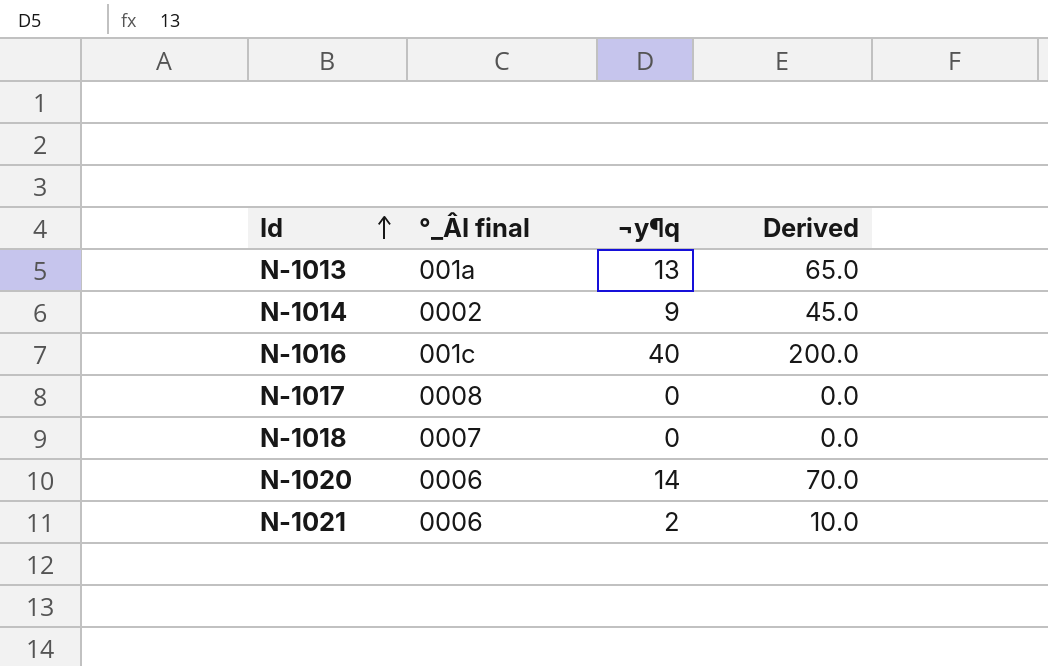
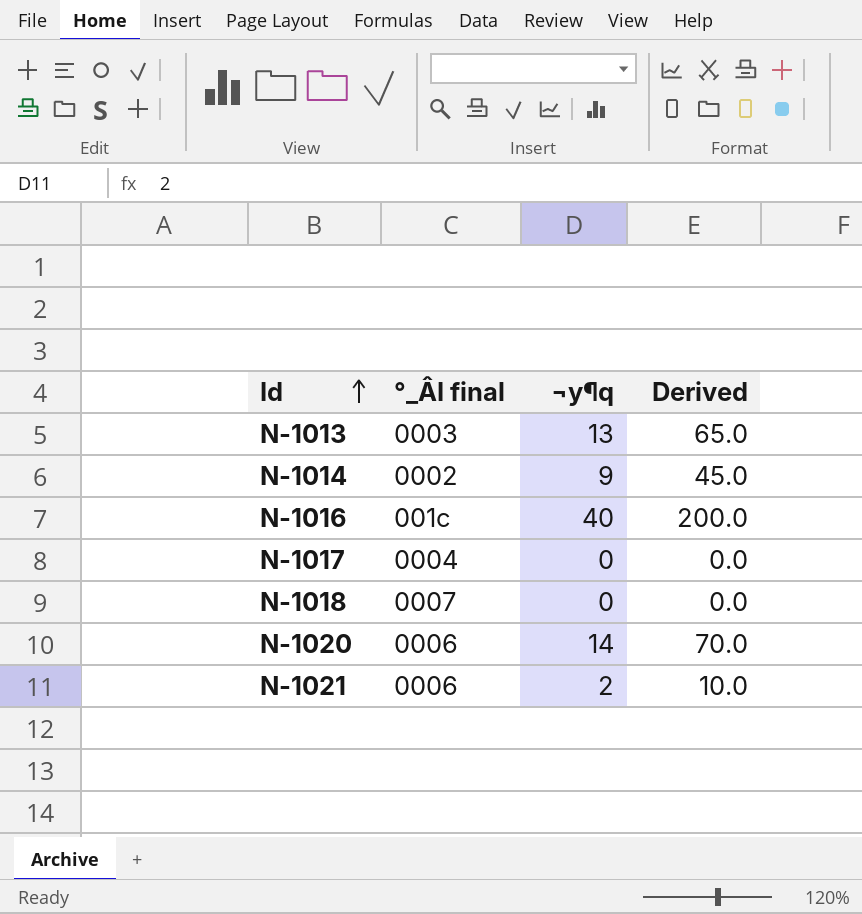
N-1013 | °_ÂI final: 001a -> 0003
N-1017 | °_ÂI final: 0008 -> 0004

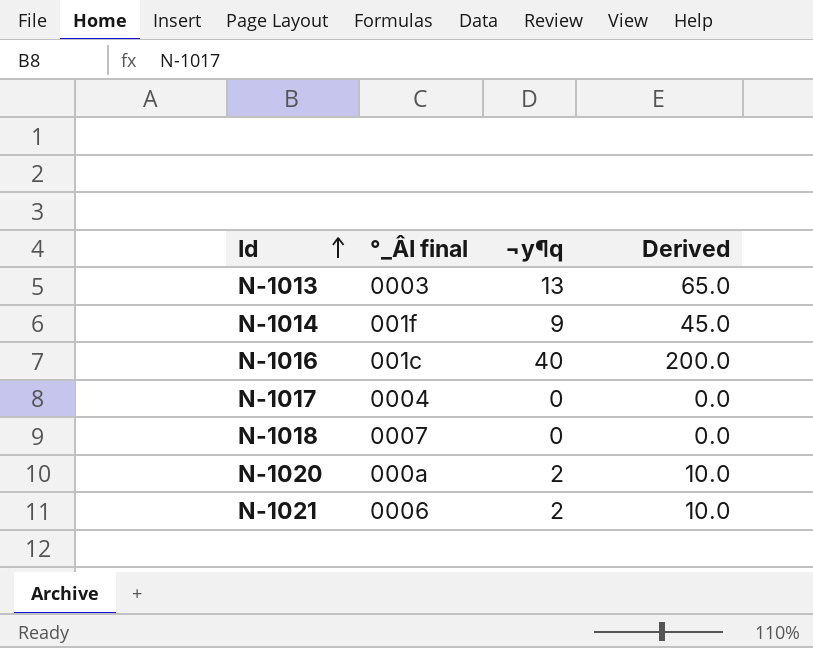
N-1014 | °_ÂI final: 0002 -> 001f
N-1020 | °_ÂI final: 0006 -> 000a
N-1020 | ¬y¶q: 14 -> 2
N-1020 | Derived: 70.0 -> 10.0

